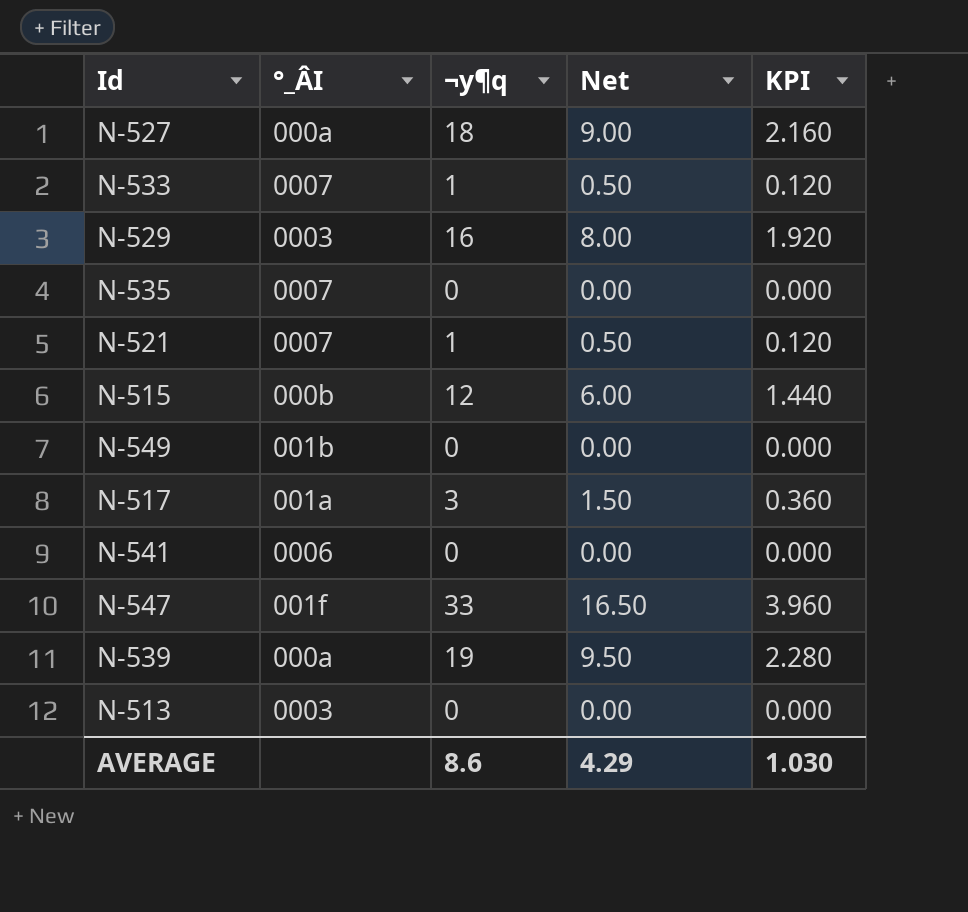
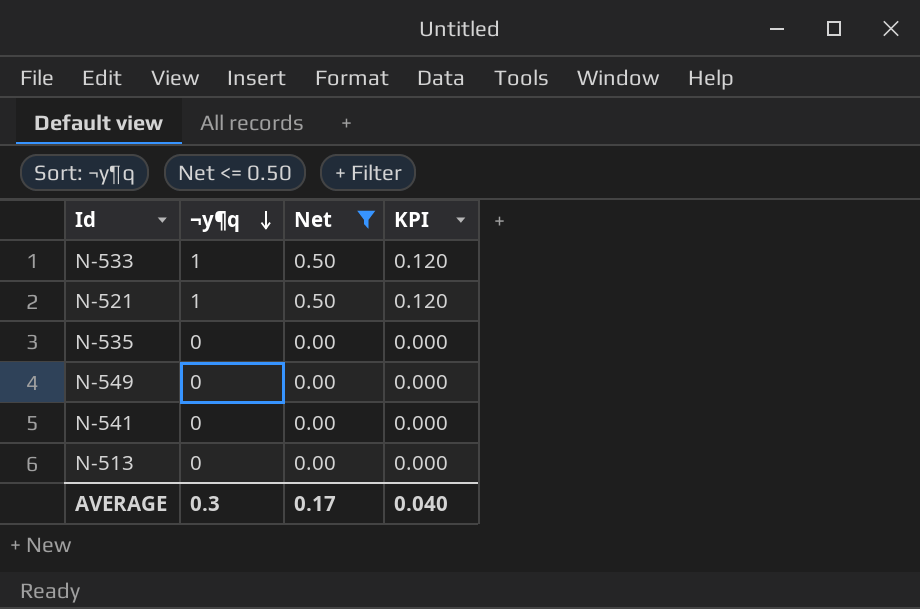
filter: none -> Net <= 0.50
row order: none -> ¬y¶q descending
column °_ÂI | position: 2 -> none
AVERAGE | ¬y¶q: 8.6 -> 0.3
AVERAGE | Net: 4.29 -> 0.17
AVERAGE | KPI: 1.030 -> 0.040

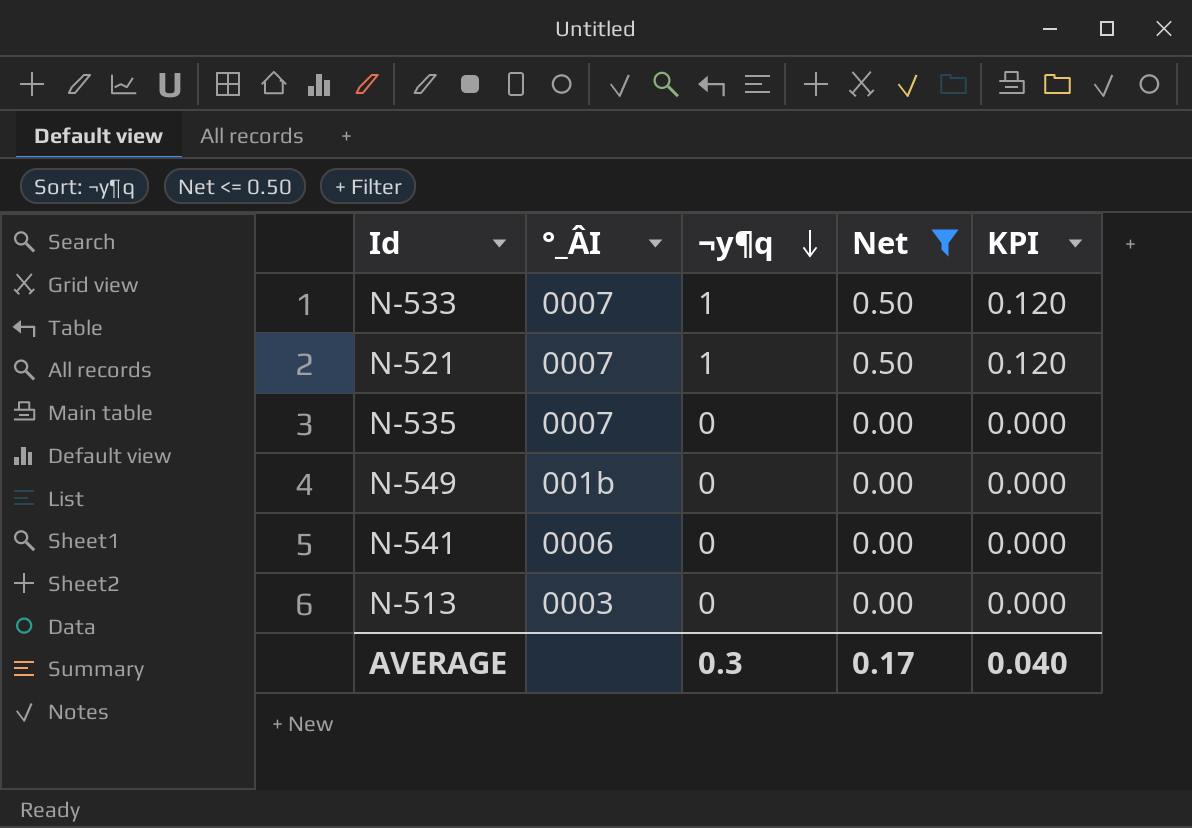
column °_ÂI | position: none -> 2

